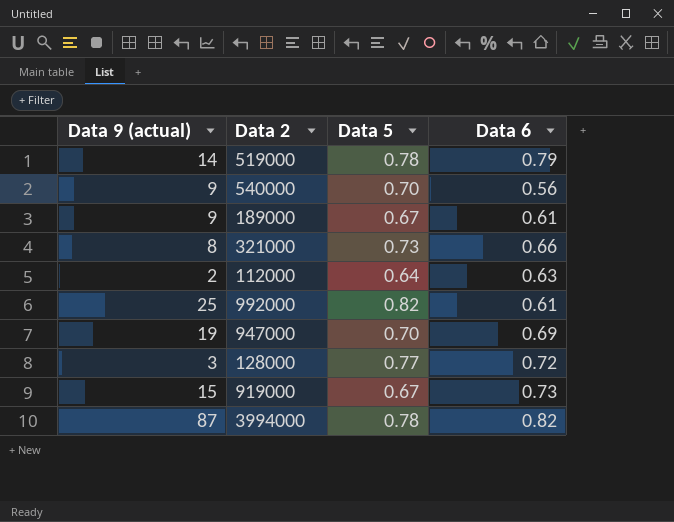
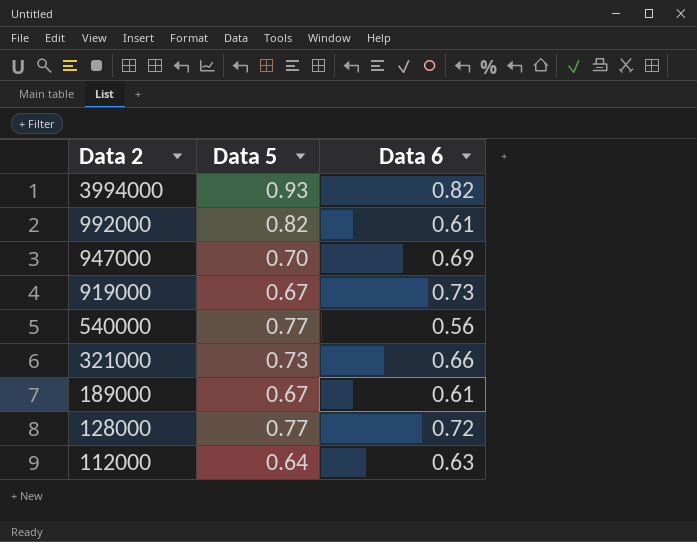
row order: none -> Data 2 descending
column Data 9 (actual) | position: 1 -> none
row 519000: 14 | 0.78 | 0.79 -> none
3994000 | Data 5: 0.78 -> 0.93
540000 | Data 5: 0.70 -> 0.77

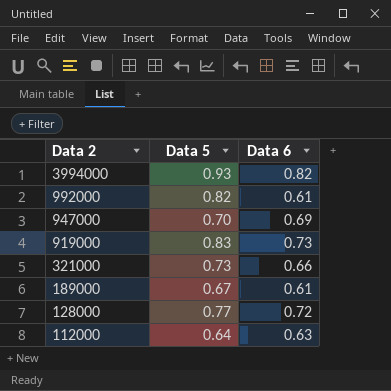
row 540000: 0.77 | 0.56 -> none
919000 | Data 5: 0.67 -> 0.83

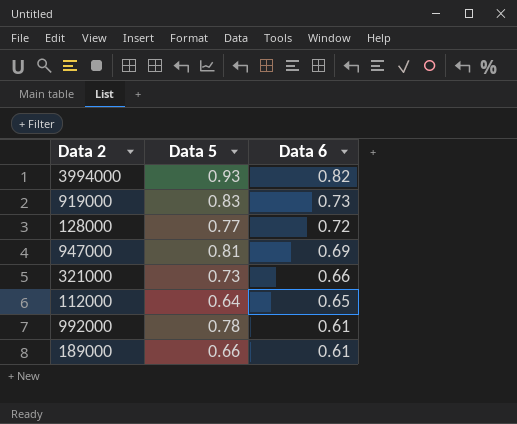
row order: Data 2 descending -> Data 6 descending
947000 | Data 5: 0.70 -> 0.81
112000 | Data 6: 0.63 -> 0.65
992000 | Data 5: 0.82 -> 0.78
189000 | Data 5: 0.67 -> 0.66

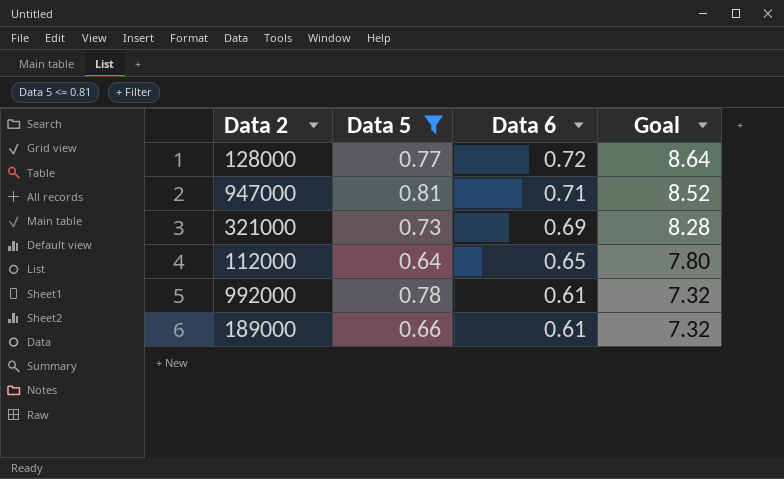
filter: none -> Data 5 <= 0.81
column Goal | formula: none -> [Data 6] * 12
947000 | Data 6: 0.69 -> 0.71
321000 | Data 6: 0.66 -> 0.69

